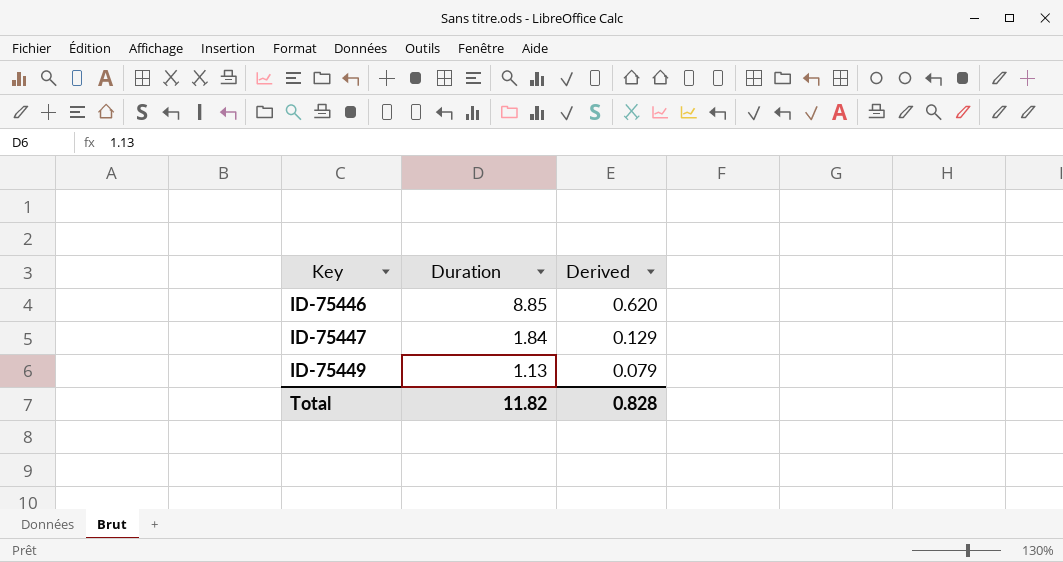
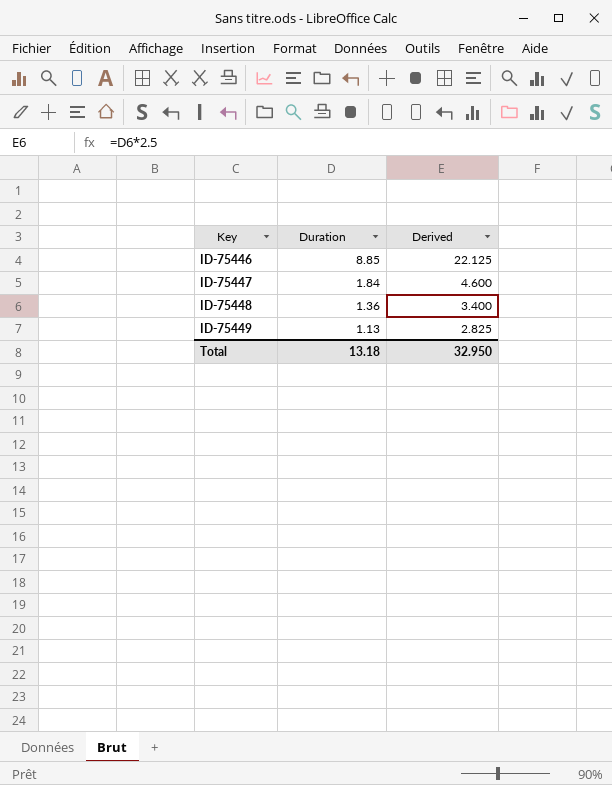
column Derived | formula: [Duration] * 0.07 -> [Duration] * 2.5
row ID-75448: none -> 1.36 | 3.400
Total | Duration: 11.82 -> 13.18
Total | Derived: 0.828 -> 32.950

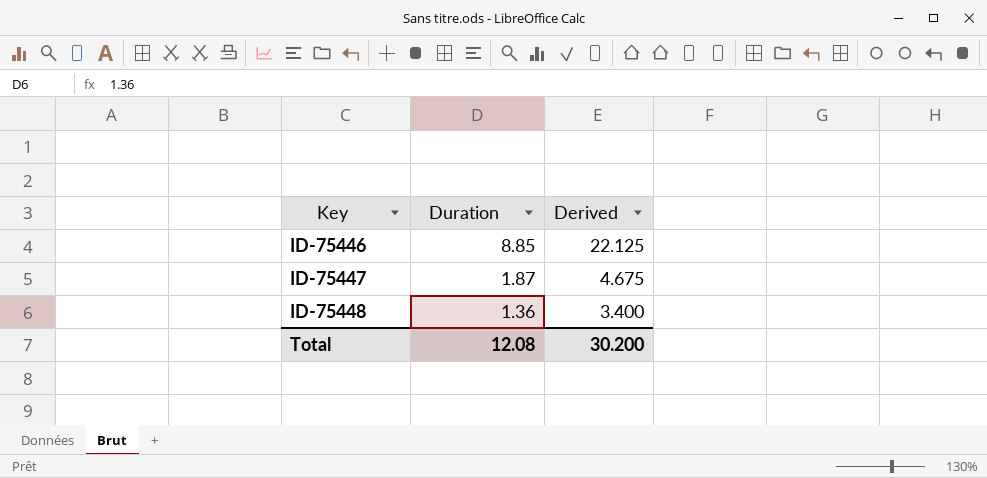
row ID-75449: 1.13 | 2.825 -> none
ID-75447 | Duration: 1.84 -> 1.87
ID-75447 | Derived: 4.600 -> 4.675
Total | Duration: 13.18 -> 12.08
Total | Derived: 32.950 -> 30.200

